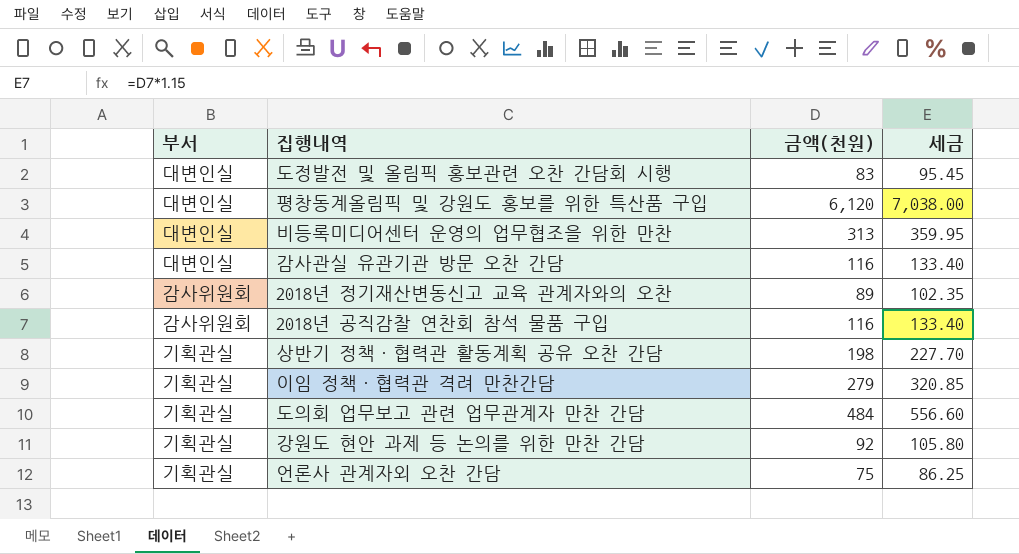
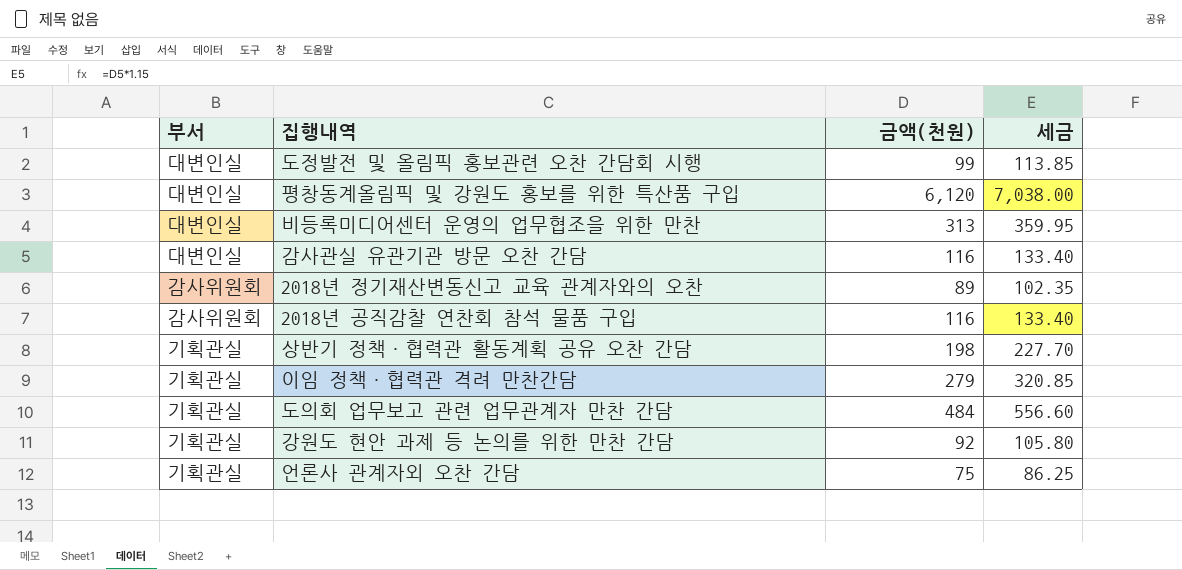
도정발전 및 올림픽 홍보관련 오찬 간담회 시행 | 금액(천원): 83 -> 99
도정발전 및 올림픽 홍보관련 오찬 간담회 시행 | 세금: 95.45 -> 113.85

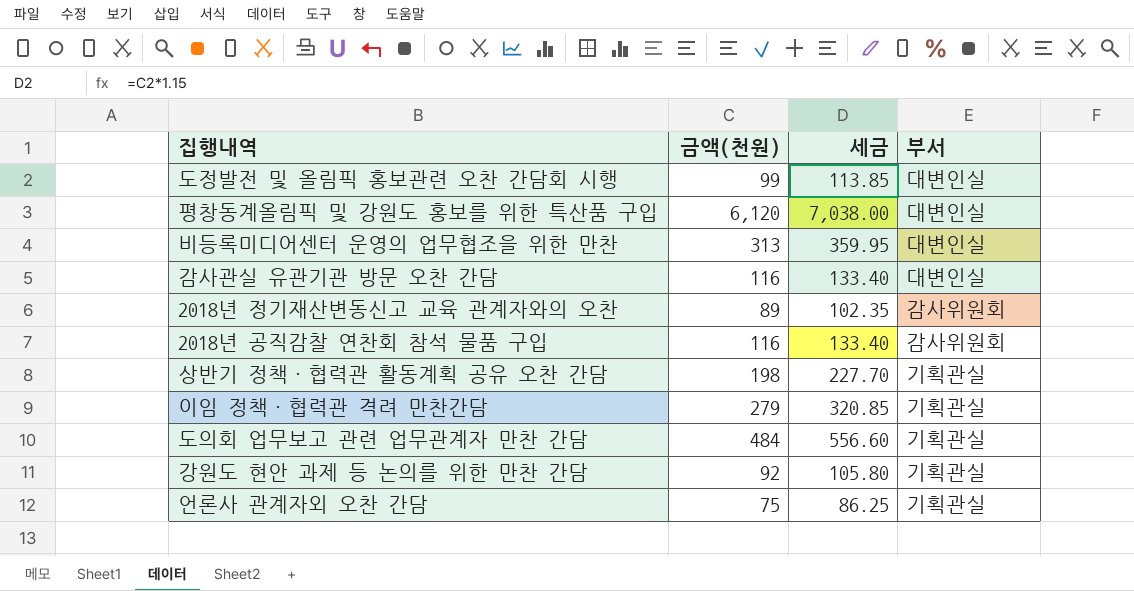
column 부서 | position: 1 -> 4

